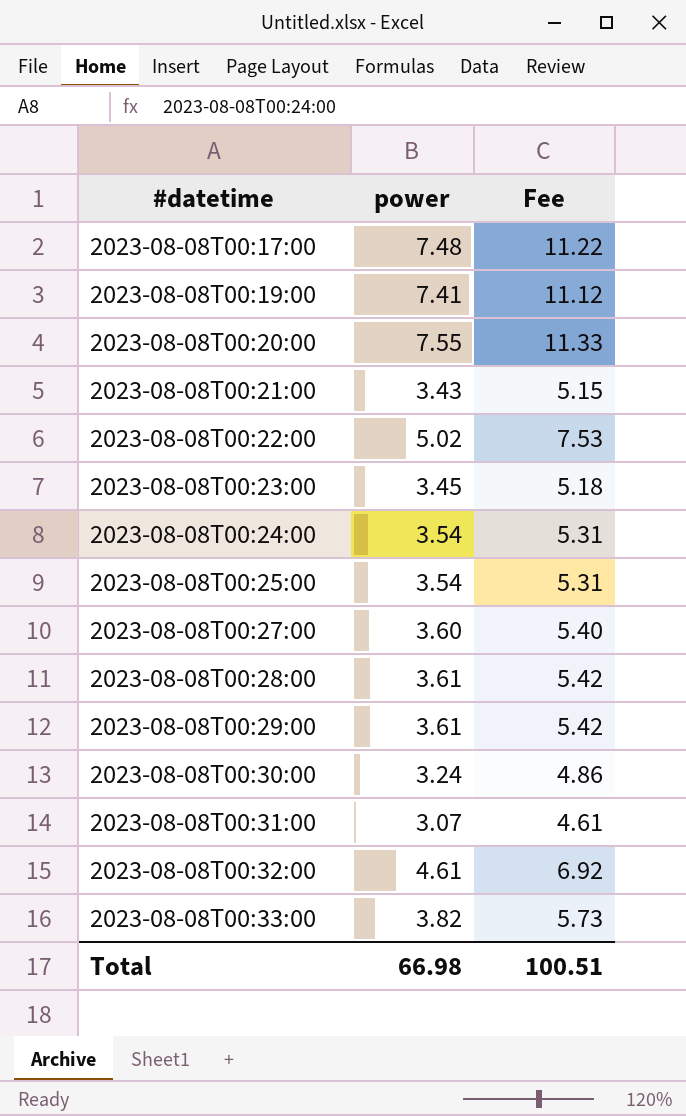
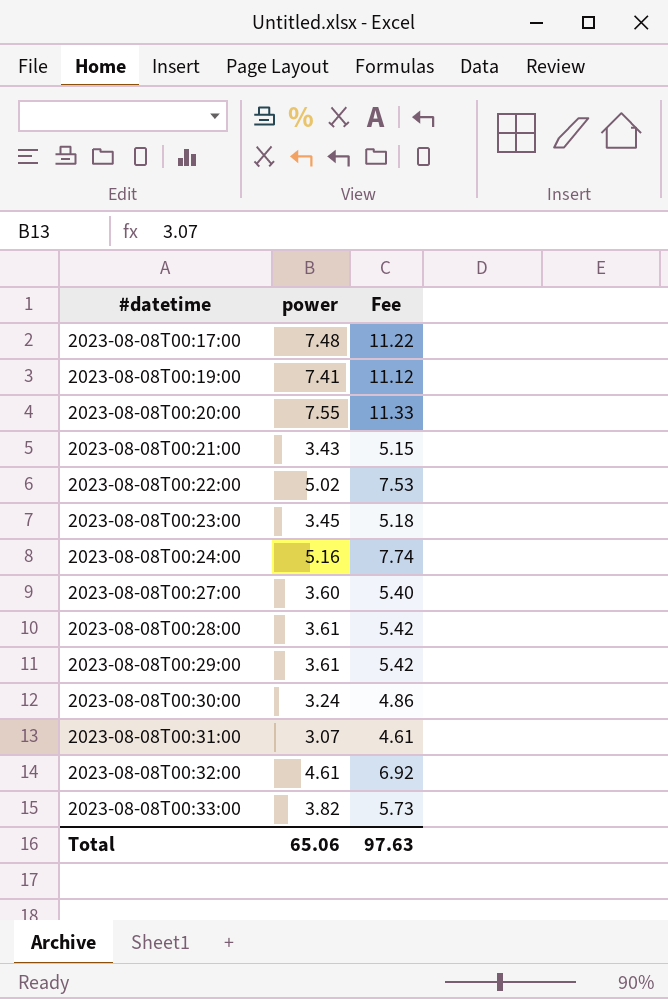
row 2023-08-08T00:25:00: 3.54 | 5.31 -> none
2023-08-08T00:24:00 | power: 3.54 -> 5.16
2023-08-08T00:24:00 | Fee: 5.31 -> 7.74
Total | power: 66.98 -> 65.06
Total | Fee: 100.51 -> 97.63

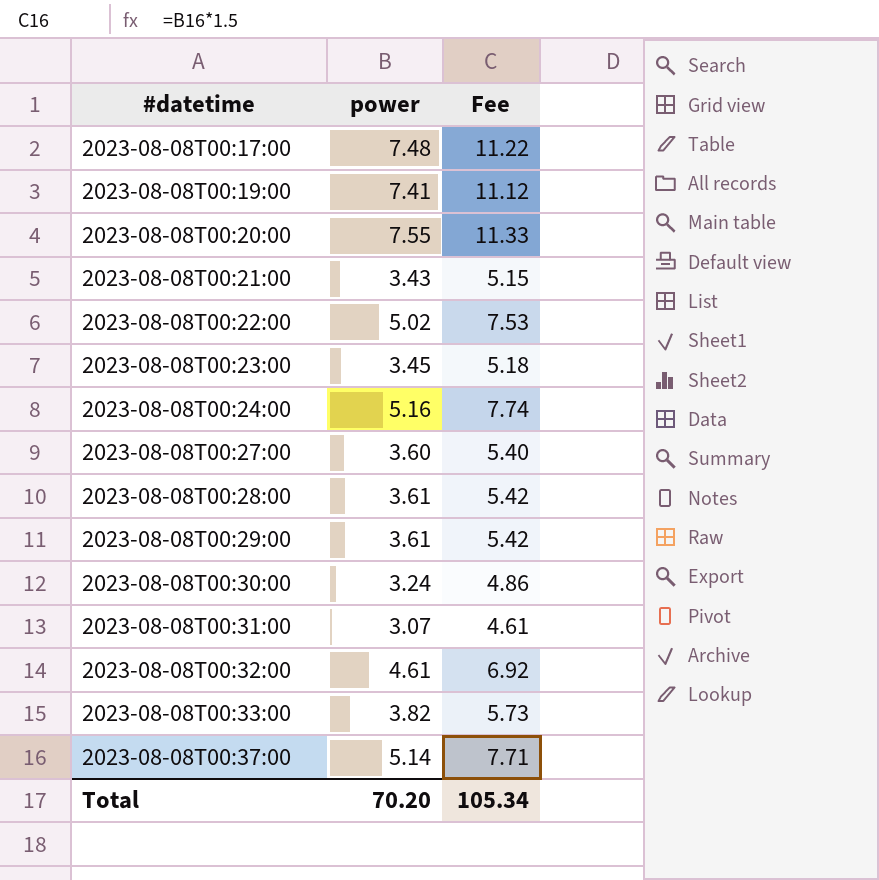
row 2023-08-08T00:37:00: none -> 5.14 | 7.71
Total | power: 65.06 -> 70.20
Total | Fee: 97.63 -> 105.34

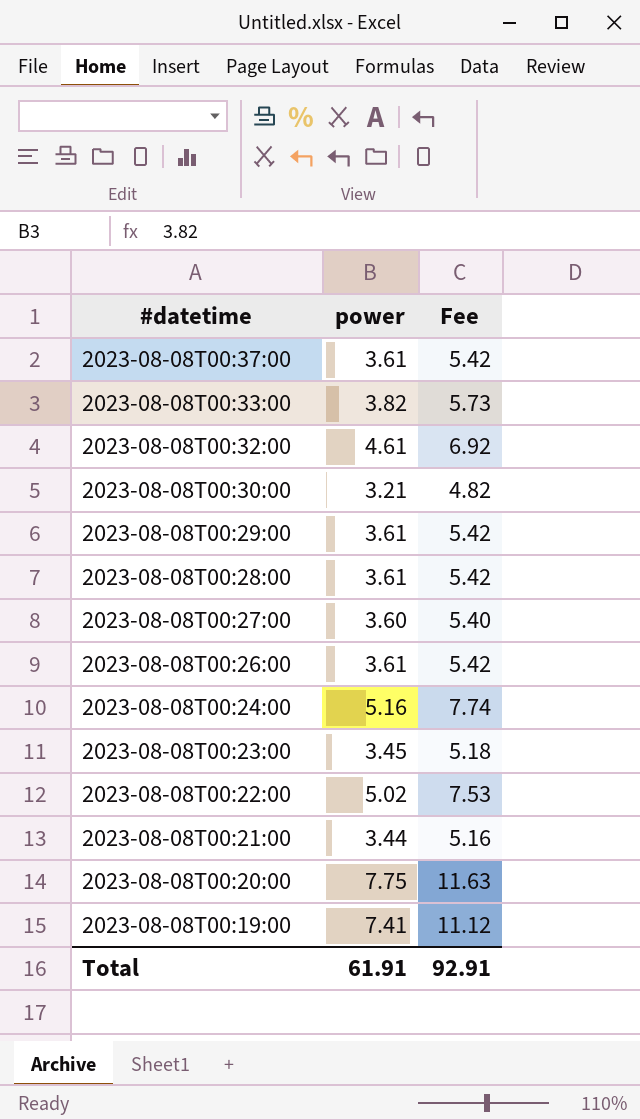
row order: #datetime ascending -> #datetime descending
row 2023-08-08T00:17:00: 7.48 | 11.22 -> none
row 2023-08-08T00:31:00: 3.07 | 4.61 -> none
2023-08-08T00:37:00 | power: 5.14 -> 3.61
2023-08-08T00:37:00 | Fee: 7.71 -> 5.42
2023-08-08T00:30:00 | power: 3.24 -> 3.21
2023-08-08T00:30:00 | Fee: 4.86 -> 4.82
row 2023-08-08T00:26:00: none -> 3.61 | 5.42
2023-08-08T00:21:00 | power: 3.43 -> 3.44
2023-08-08T00:21:00 | Fee: 5.15 -> 5.16
2023-08-08T00:20:00 | power: 7.55 -> 7.75
2023-08-08T00:20:00 | Fee: 11.33 -> 11.63
Total | power: 70.20 -> 61.91
Total | Fee: 105.34 -> 92.91

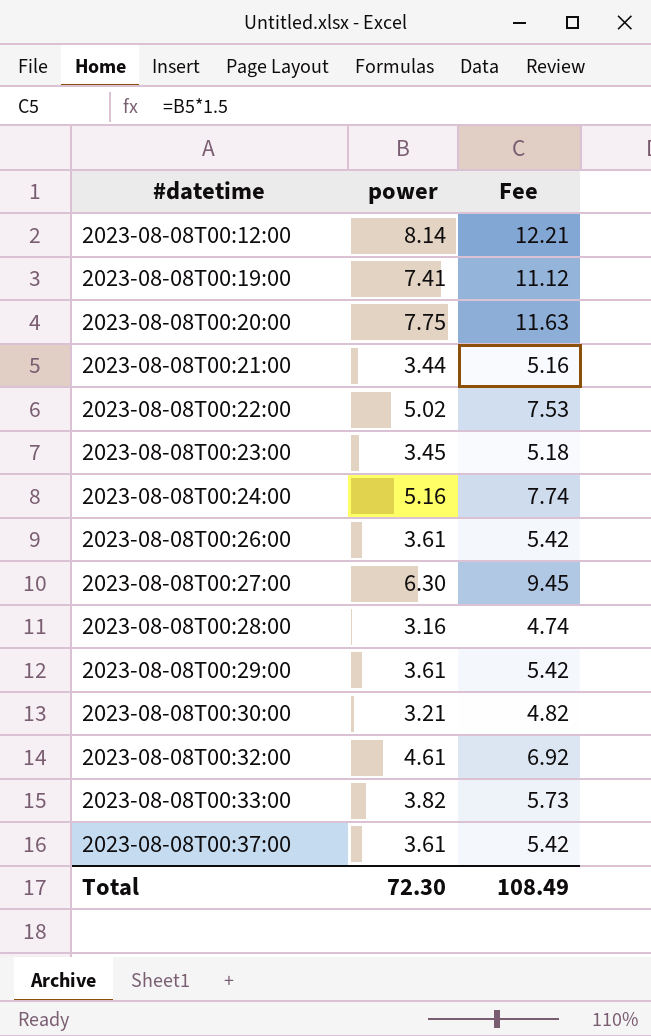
row order: #datetime descending -> #datetime ascending
row 2023-08-08T00:12:00: none -> 8.14 | 12.21
2023-08-08T00:27:00 | power: 3.60 -> 6.30
2023-08-08T00:27:00 | Fee: 5.40 -> 9.45
2023-08-08T00:28:00 | power: 3.61 -> 3.16
2023-08-08T00:28:00 | Fee: 5.42 -> 4.74
Total | power: 61.91 -> 72.30
Total | Fee: 92.91 -> 108.49

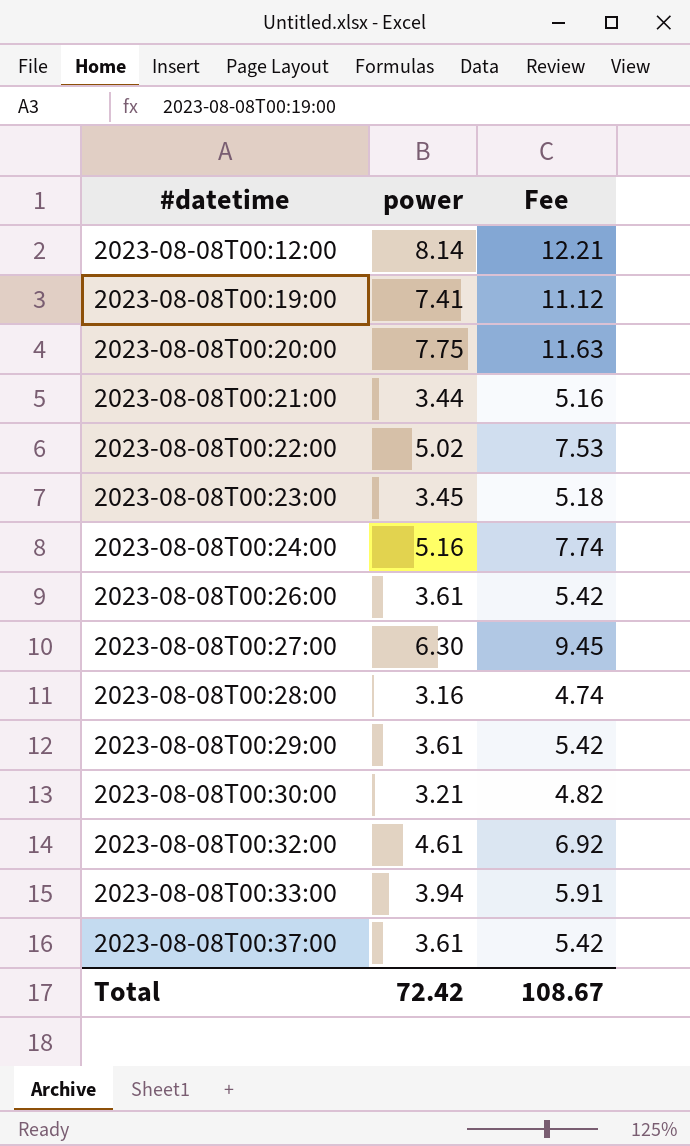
2023-08-08T00:33:00 | power: 3.82 -> 3.94
2023-08-08T00:33:00 | Fee: 5.73 -> 5.91
Total | power: 72.30 -> 72.42
Total | Fee: 108.49 -> 108.67

